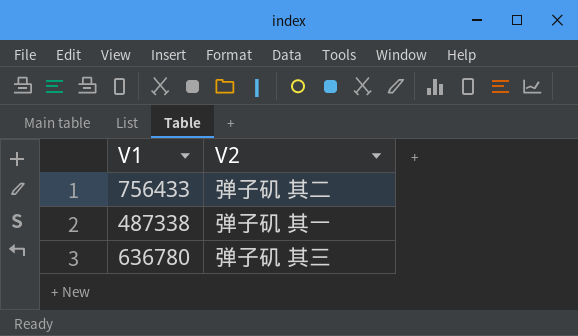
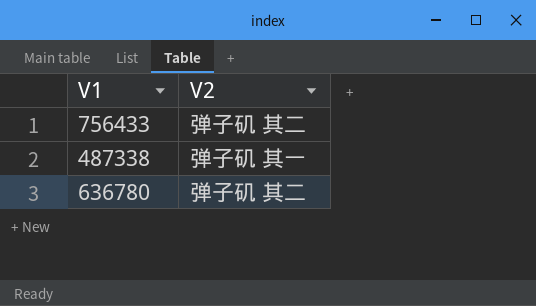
636780 | V2: 弹子矶 其三 -> 弹子矶 其二

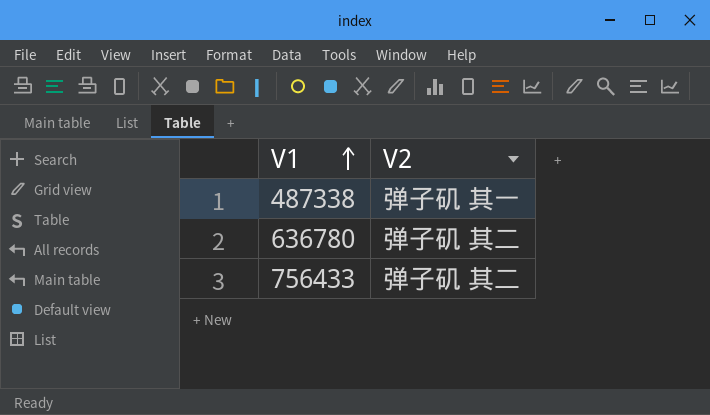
row order: none -> V1 ascending

